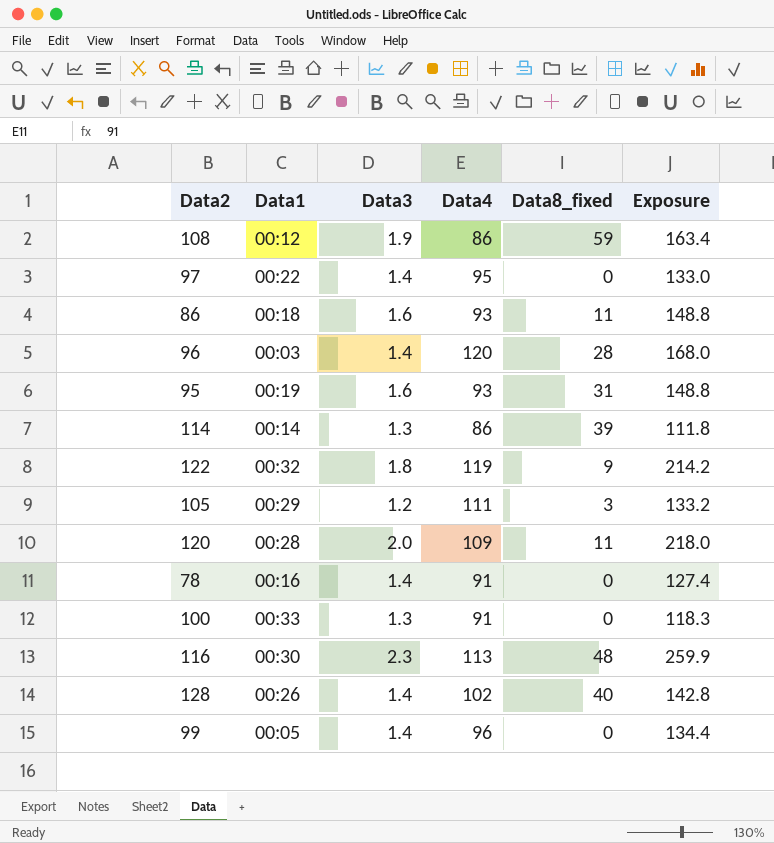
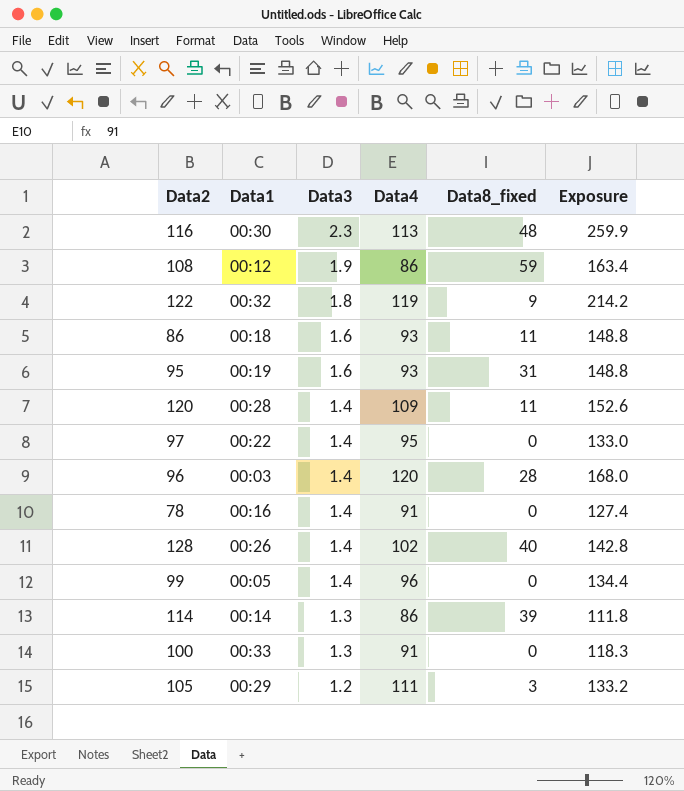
row order: none -> Data3 descending
120 | Data3: 2.0 -> 1.4
120 | Exposure: 218.0 -> 152.6

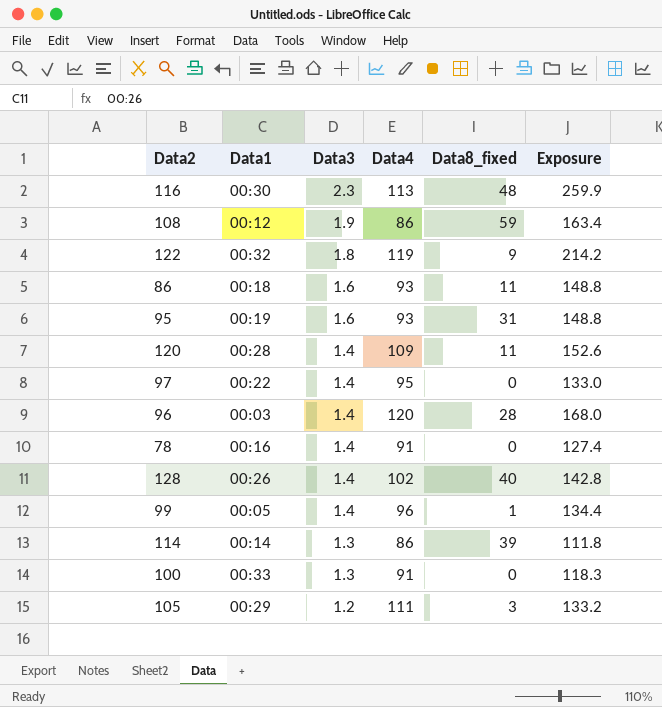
99 | Data8_fixed: 0 -> 1

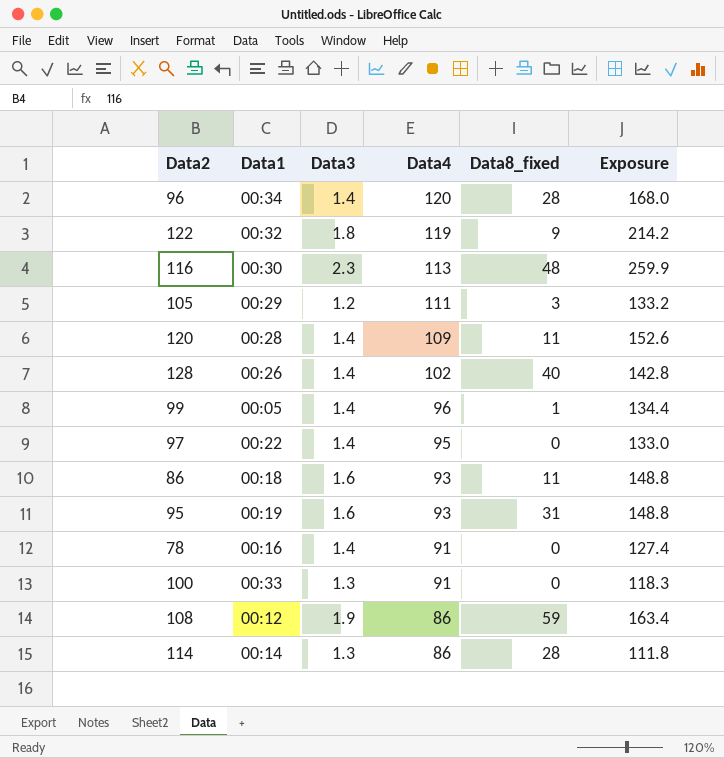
row order: Data3 descending -> Data4 descending
96 | Data1: 00:03 -> 00:34
114 | Data8_fixed: 39 -> 28

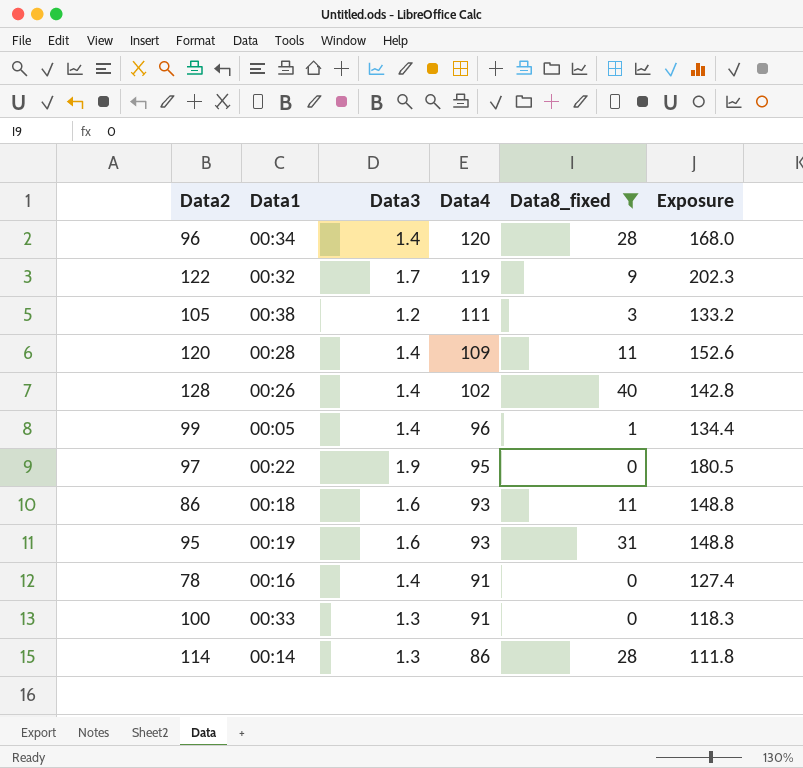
filter: none -> Data8_fixed <= 40
122 | Data3: 1.8 -> 1.7
122 | Exposure: 214.2 -> 202.3
105 | Data1: 00:29 -> 00:38
97 | Data3: 1.4 -> 1.9
97 | Exposure: 133.0 -> 180.5

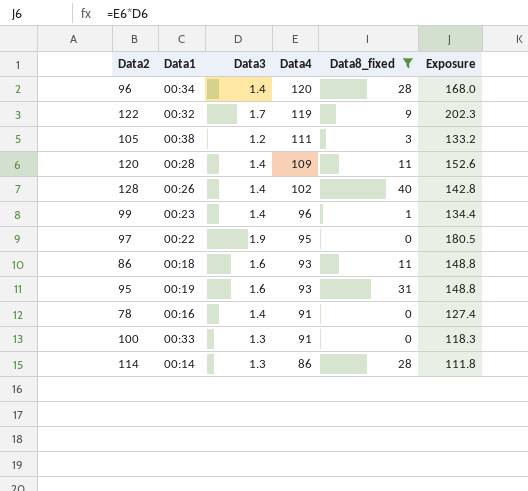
99 | Data1: 00:05 -> 00:23

